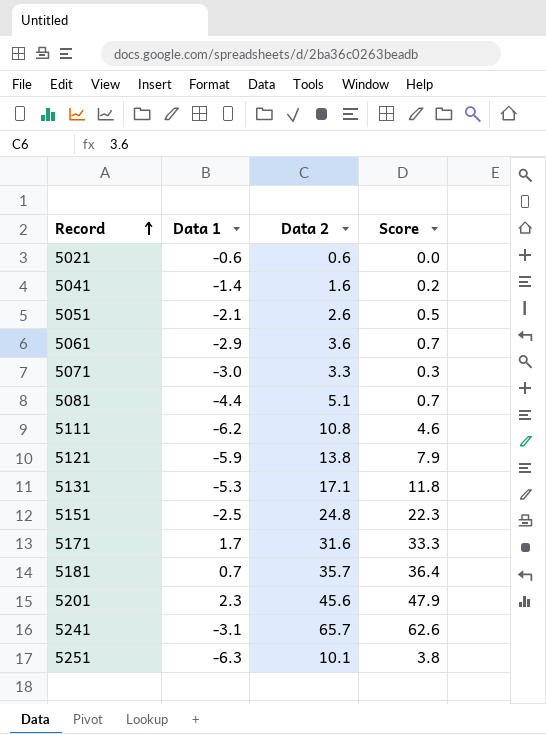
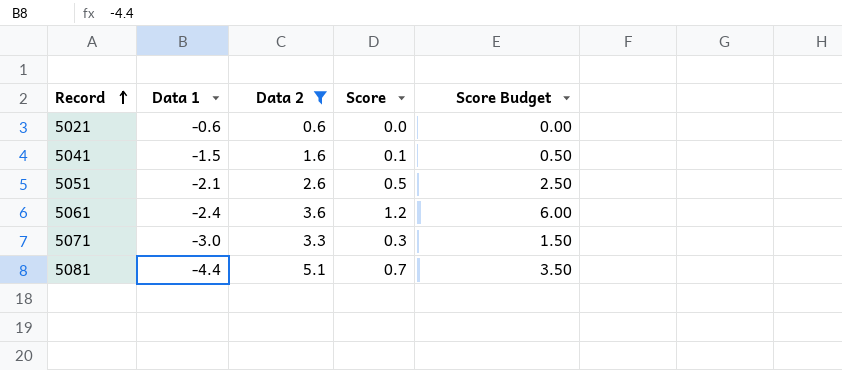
filter: none -> Data 2 <= 5.1
column Score Budget | formula: none -> [Score] * 5
5041 | Data 1: -1.4 -> -1.5
5041 | Score: 0.2 -> 0.1
5061 | Data 1: -2.9 -> -2.4
5061 | Score: 0.7 -> 1.2

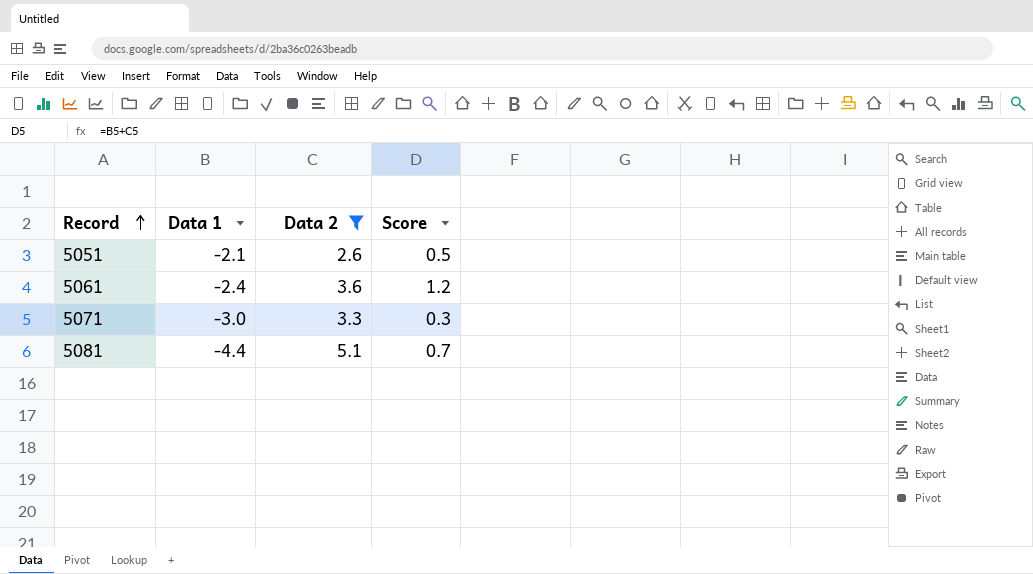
column Score Budget | formula: [Score] * 5 -> none
row 5021: -0.6 | 0.6 | 0.0 | 0.00 -> none
row 5041: -1.5 | 1.6 | 0.1 | 0.50 -> none

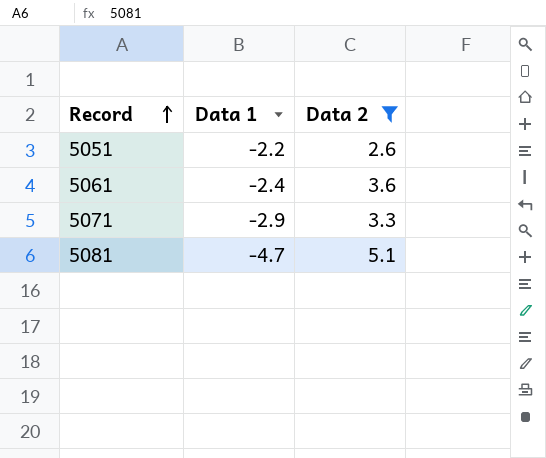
column Score | formula: [Data 1] + [Data 2] -> none
5051 | Data 1: -2.1 -> -2.2
5071 | Data 1: -3.0 -> -2.9
5081 | Data 1: -4.4 -> -4.7

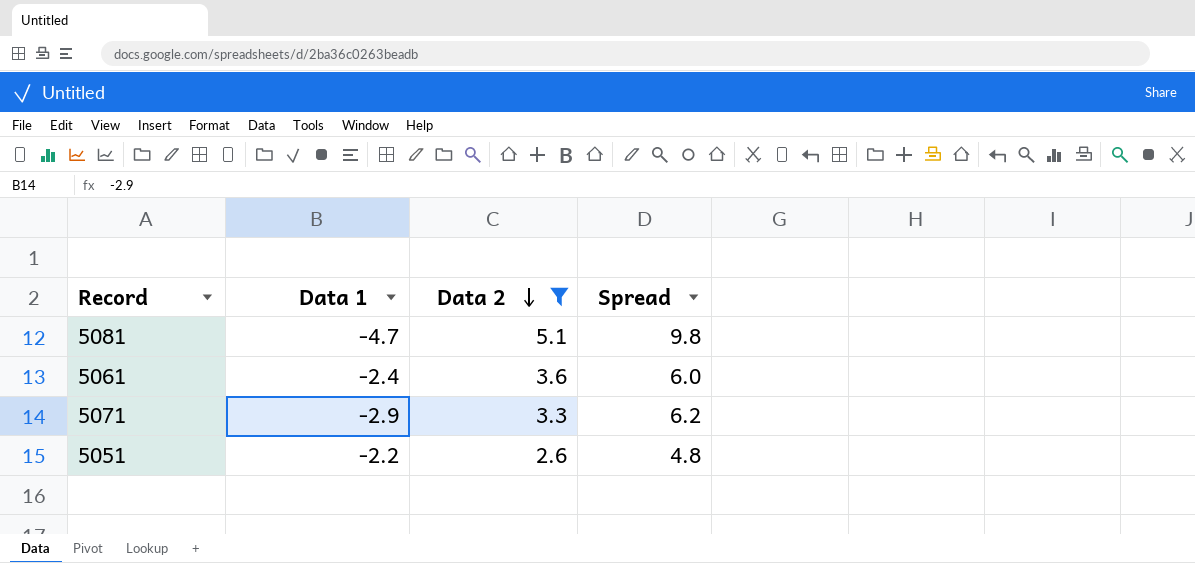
row order: Record ascending -> Data 2 descending
column Spread | formula: none -> [Data 2] - [Data 1]

